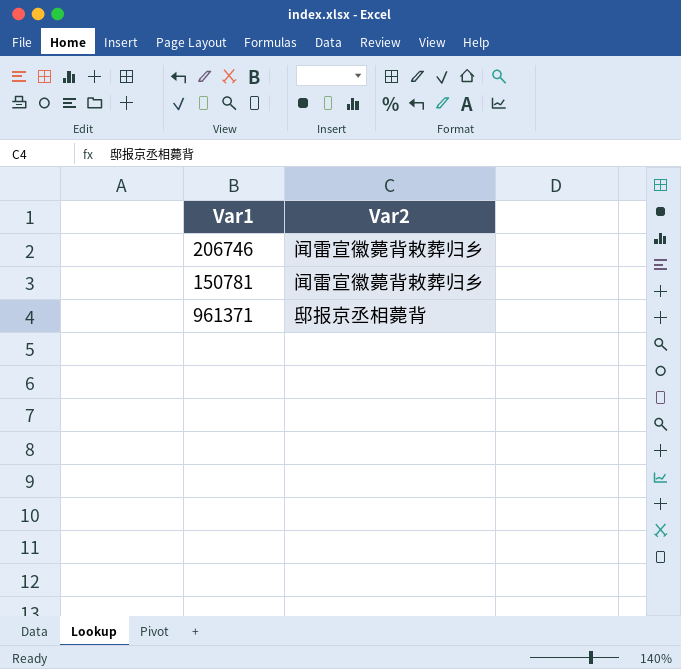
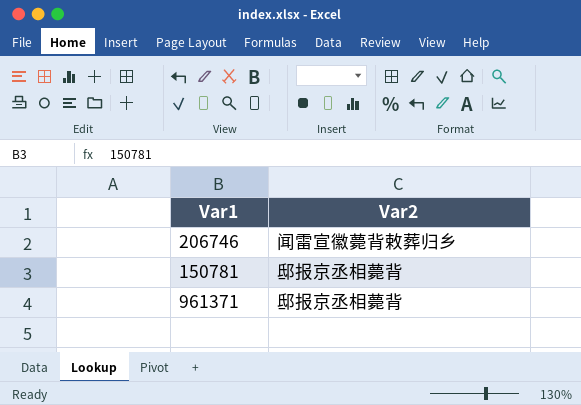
150781 | Var2: 闻雷宣徽薨背敕葬归乡 -> 邸报京丞相薨背

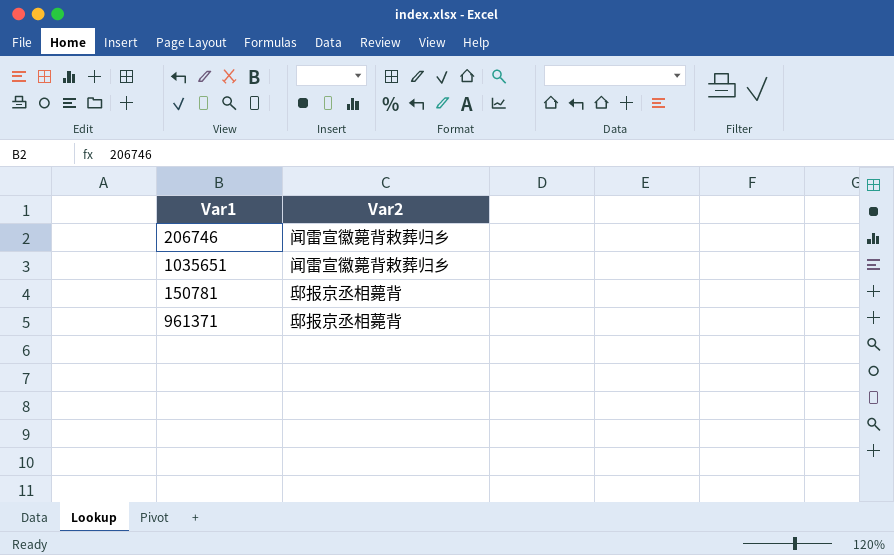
row 1035651: none -> 闻雷宣徽薨背敕葬归乡

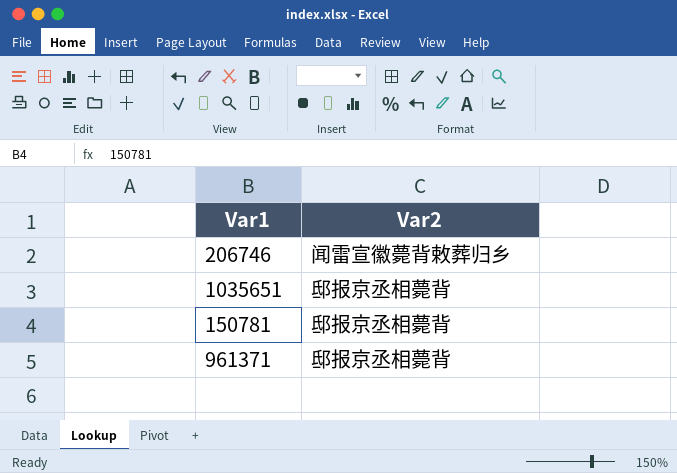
1035651 | Var2: 闻雷宣徽薨背敕葬归乡 -> 邸报京丞相薨背

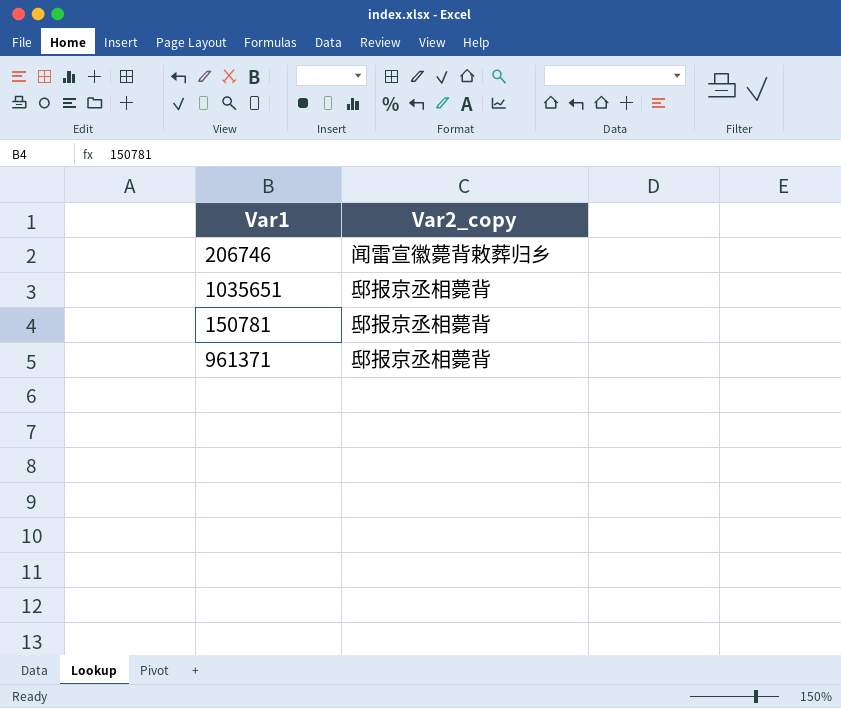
column name: Var2 -> Var2_copy

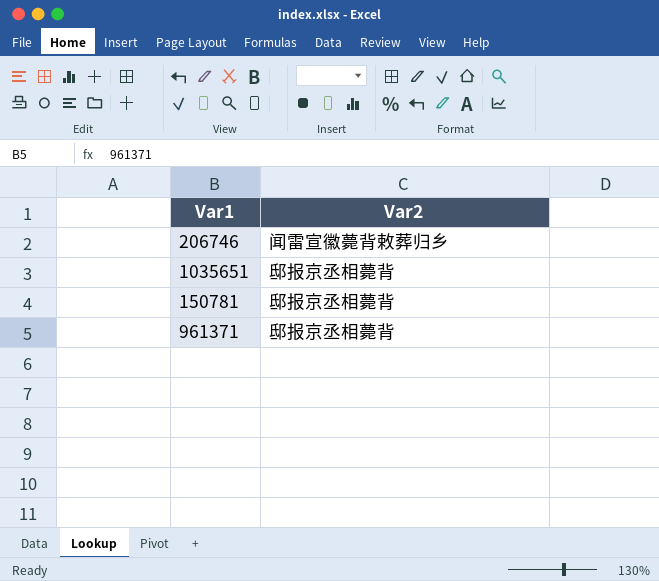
column name: Var2_copy -> Var2

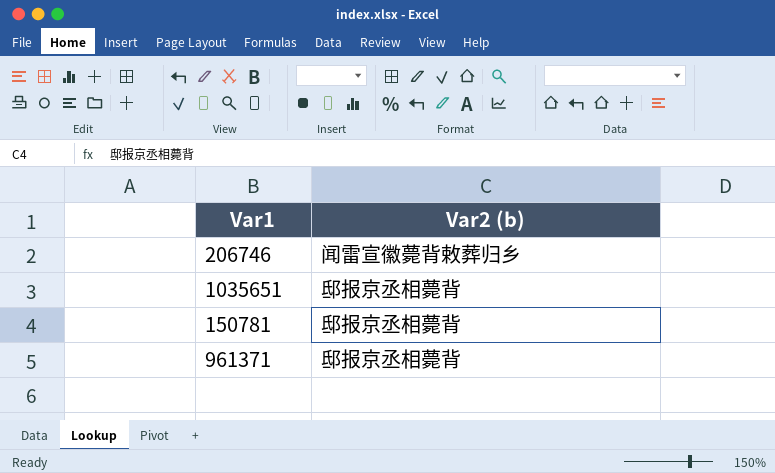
column name: Var2 -> Var2 (b)

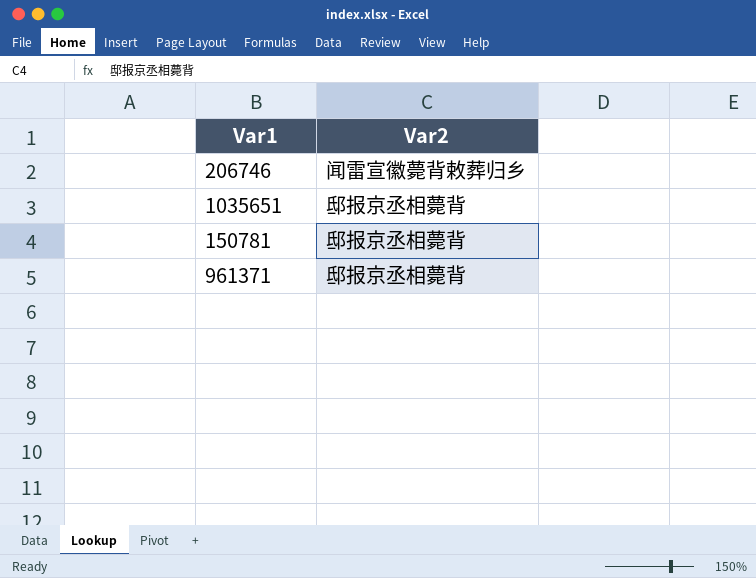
column name: Var2 (b) -> Var2

